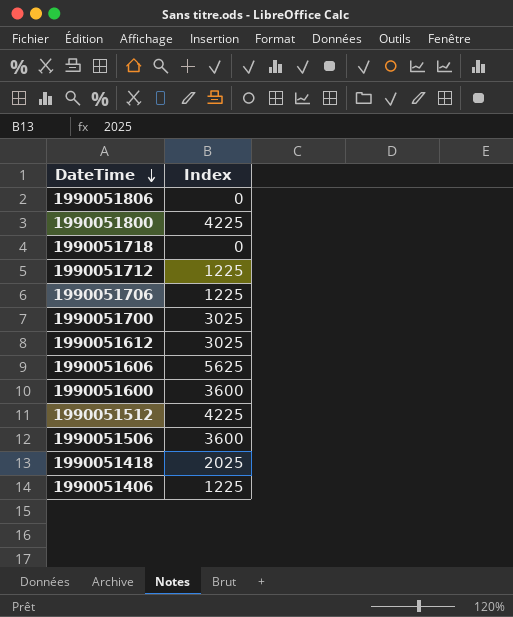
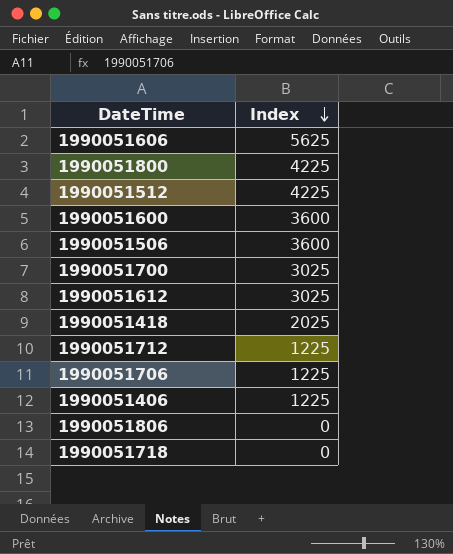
row order: DateTime descending -> Index descending

